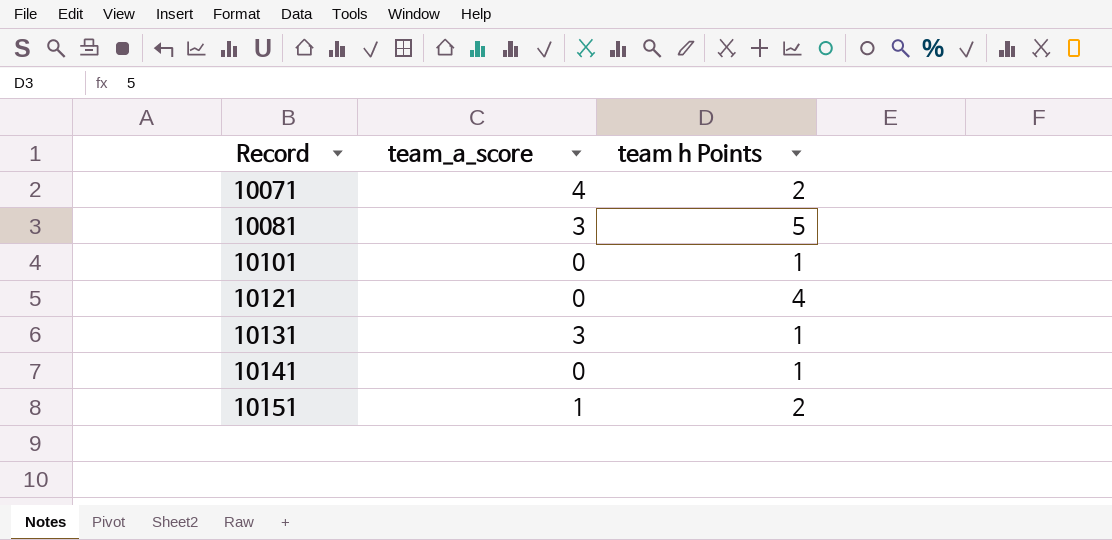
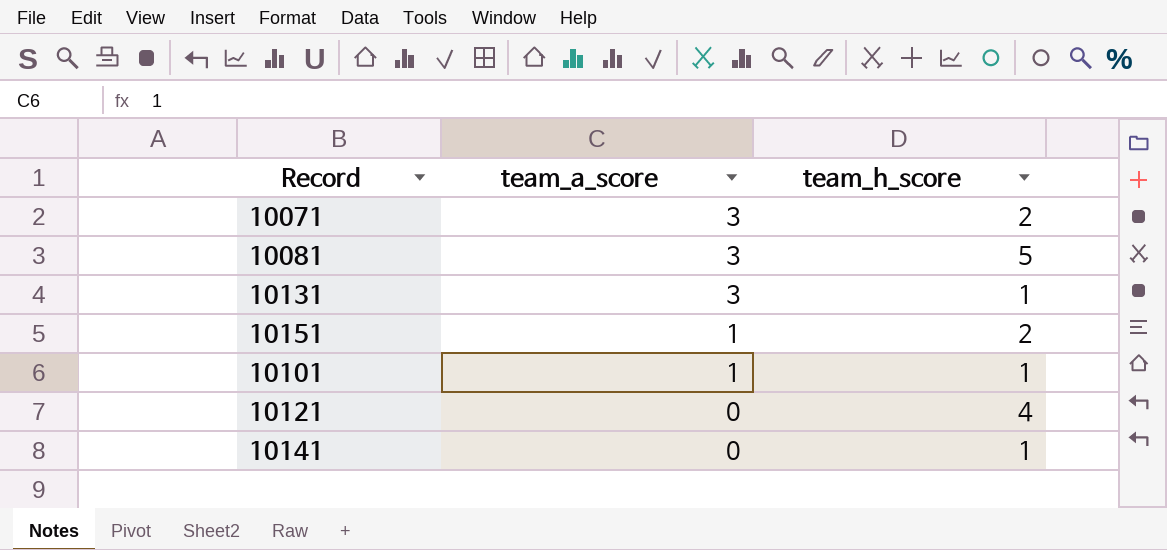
row order: Record ascending -> team_a_score descending
column name: team h Points -> team_h_score
10071 | team_a_score: 4 -> 3
10101 | team_a_score: 0 -> 1

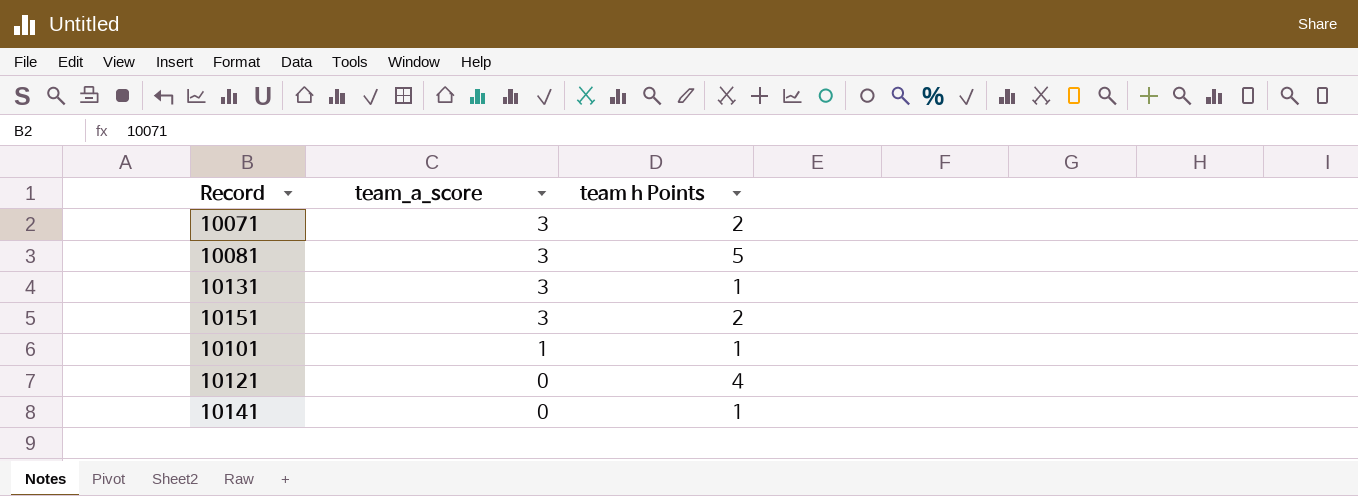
column name: team_h_score -> team h Points
10151 | team_a_score: 1 -> 3

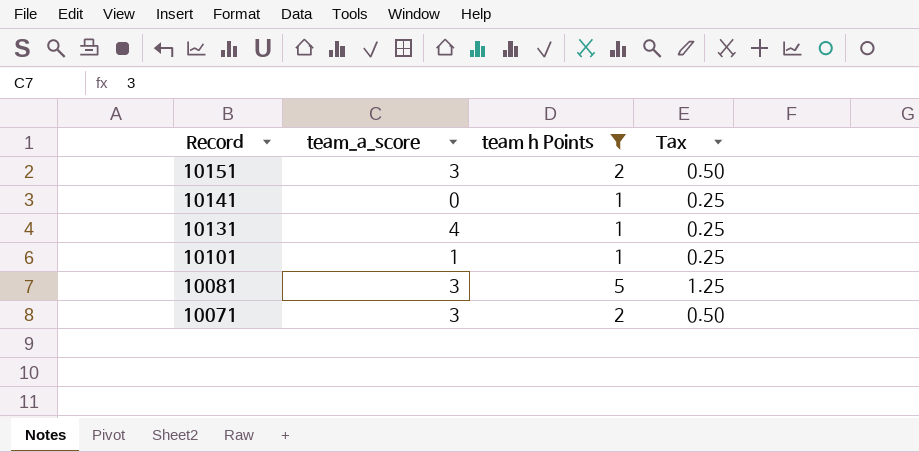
filter: none -> team h Points != 4
row order: team_a_score descending -> Record descending
column Tax | formula: none -> [team h Points] * 0.25
10131 | team_a_score: 3 -> 4

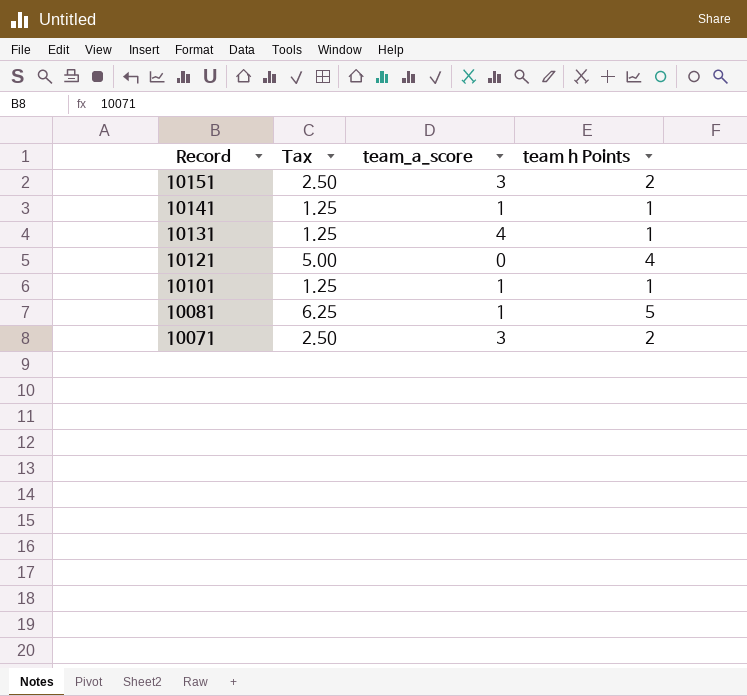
filter: team h Points != 4 -> none
column Tax | formula: [team h Points] * 0.25 -> [team h Points] * 1.25
column Tax | position: 4 -> 2
10141 | team_a_score: 0 -> 1
10081 | team_a_score: 3 -> 1

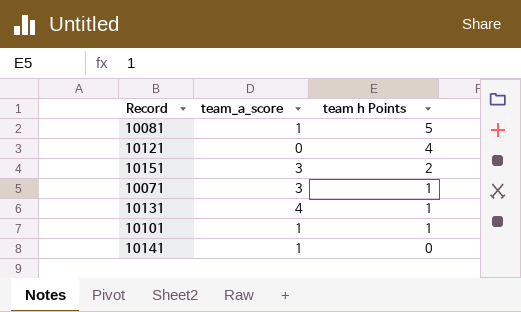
row order: Record descending -> team h Points descending
column Tax | formula: [team h Points] * 1.25 -> none
10071 | team h Points: 2 -> 1
10141 | team h Points: 1 -> 0

